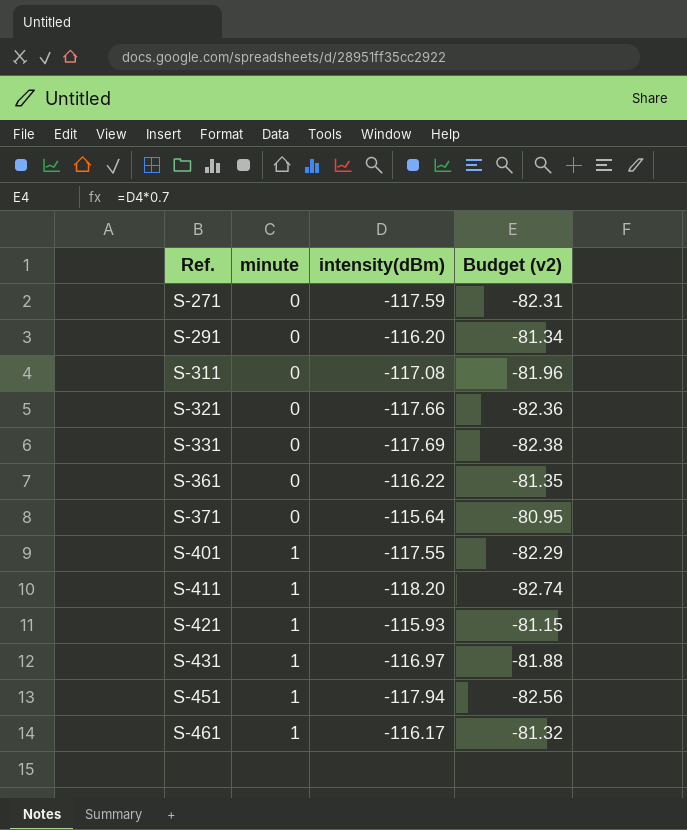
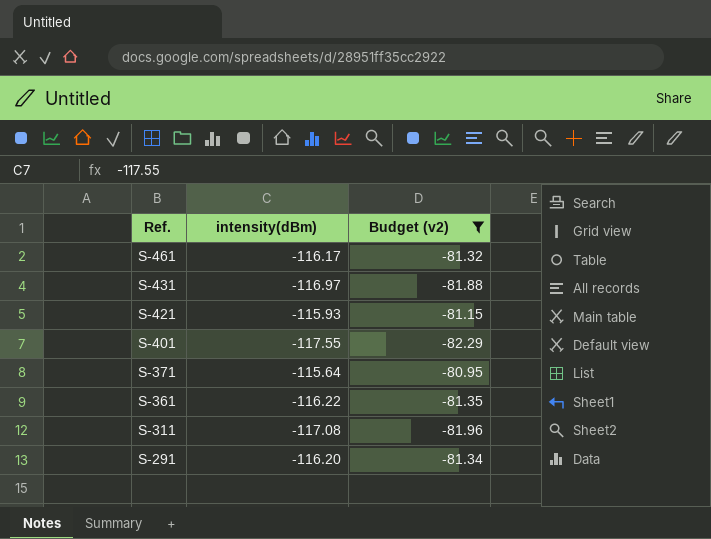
filter: none -> Budget (v2) >= -82.29
row order: Ref. ascending -> Ref. descending
column minute | position: 2 -> none

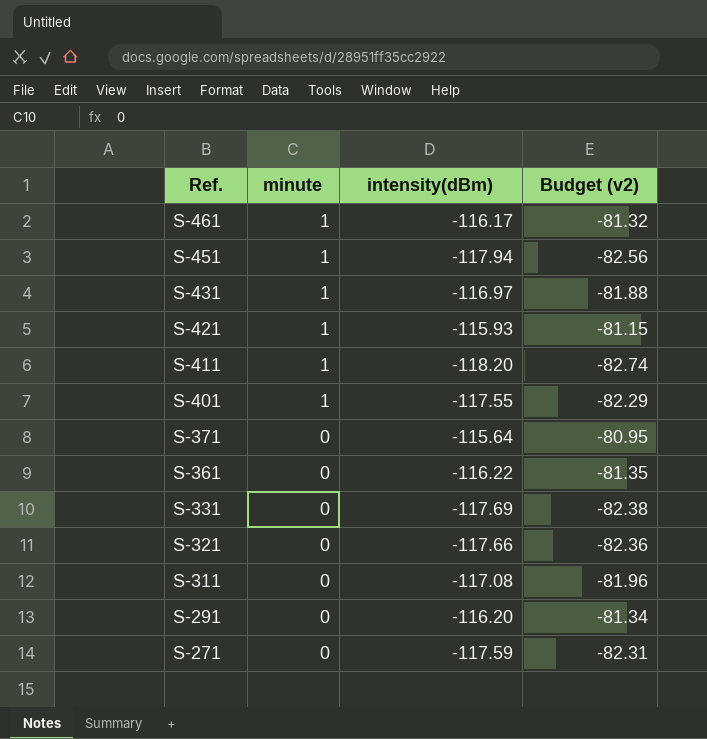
filter: Budget (v2) >= -82.29 -> none
column minute | position: none -> 2

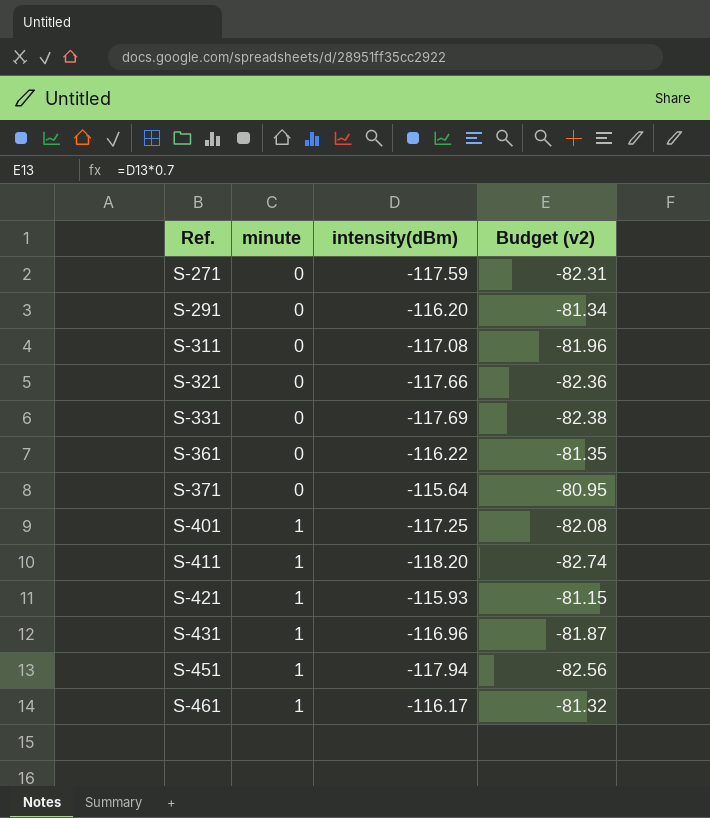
row order: Ref. descending -> Ref. ascending
S-401 | intensity(dBm): -117.55 -> -117.25
S-401 | Budget (v2): -82.29 -> -82.08
S-431 | intensity(dBm): -116.97 -> -116.96
S-431 | Budget (v2): -81.88 -> -81.87

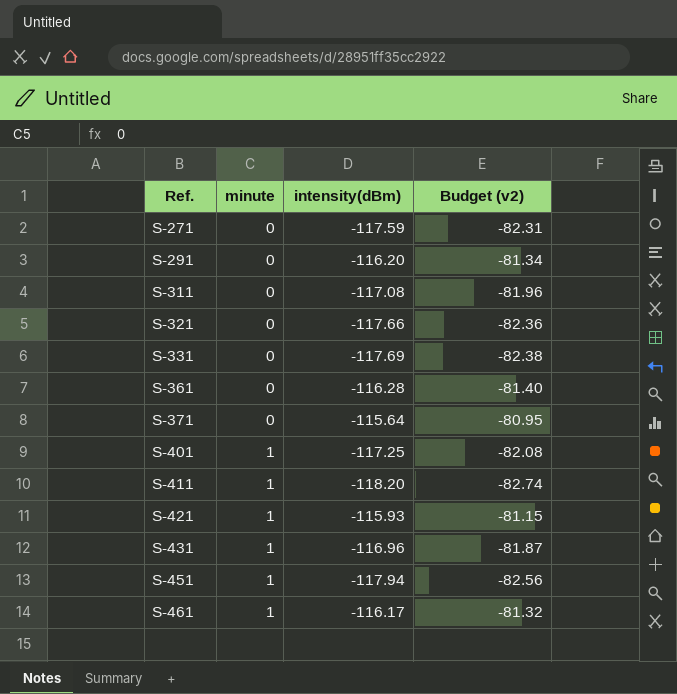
S-361 | intensity(dBm): -116.22 -> -116.28
S-361 | Budget (v2): -81.35 -> -81.40

